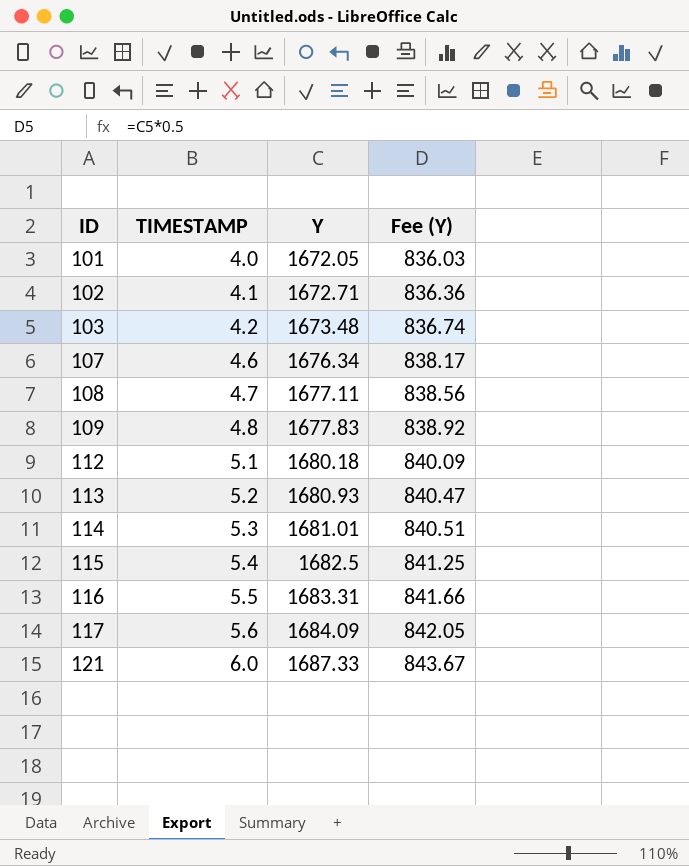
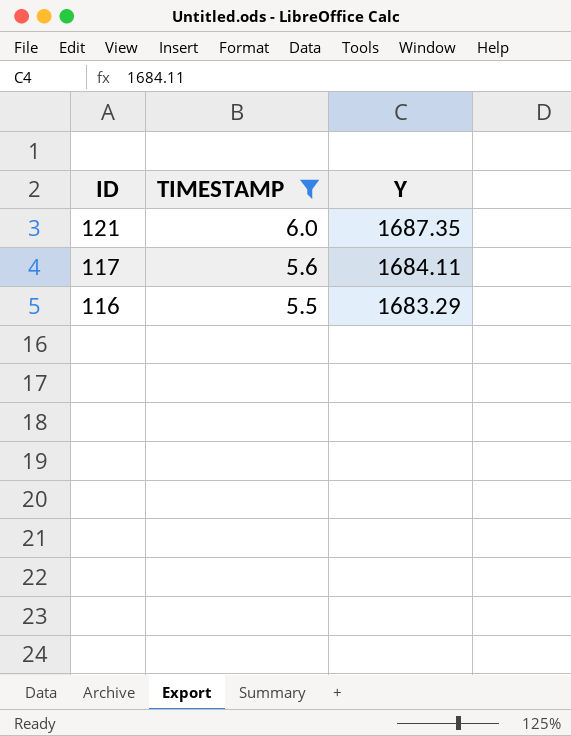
filter: none -> TIMESTAMP >= 5.5
row order: ID ascending -> ID descending
column Fee (Y) | formula: [Y] * 0.5 -> none
121 | Y: 1687.33 -> 1687.35
117 | Y: 1684.09 -> 1684.11
116 | Y: 1683.31 -> 1683.29

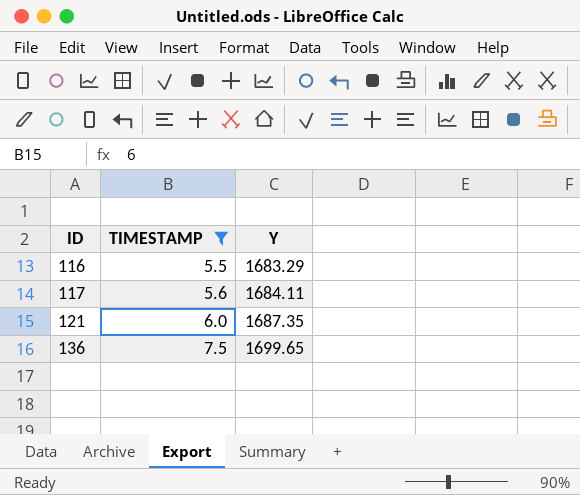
row order: ID descending -> ID ascending
row 136: none -> 7.5 | 1699.65

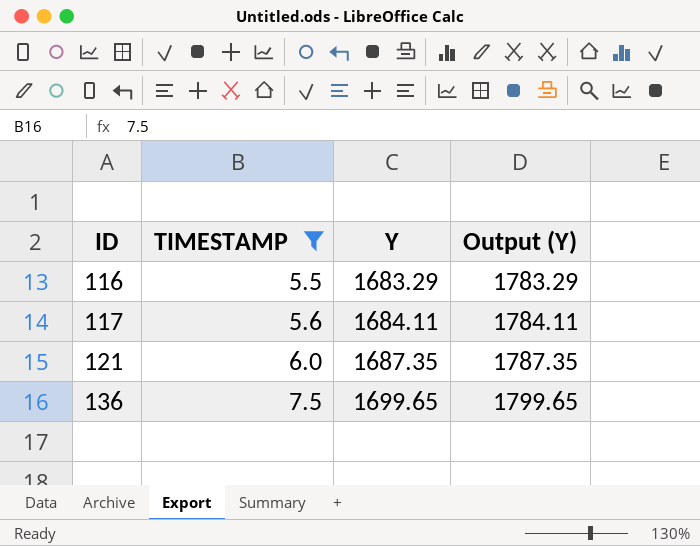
column Output (Y) | formula: none -> [Y] + 100

